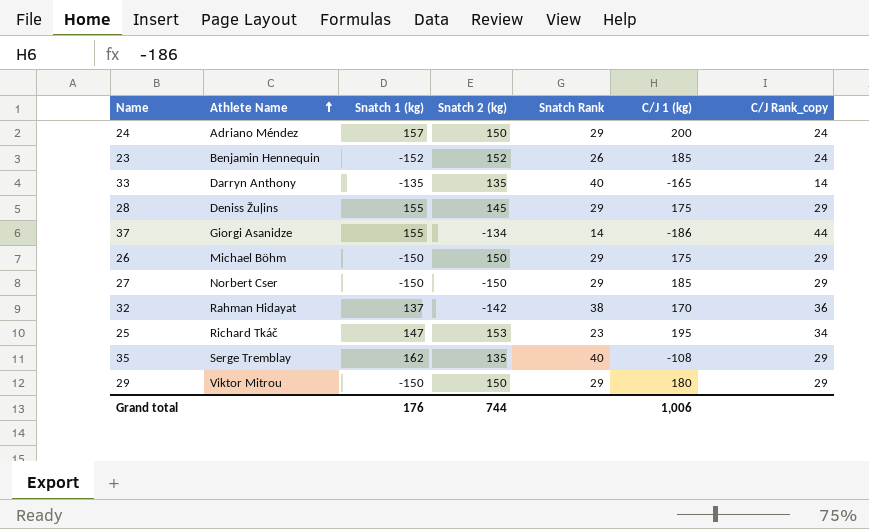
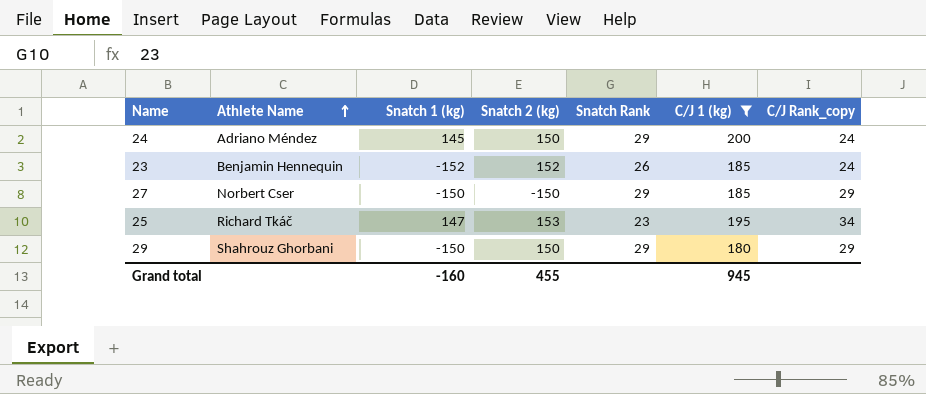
filter: none -> C/J 1 (kg) >= 180
24 | Snatch 1 (kg): 157 -> 145
29 | Athlete Name: Viktor Mitrou -> Shahrouz Ghorbani
Grand total | Snatch 1 (kg): 176 -> -160
Grand total | Snatch 2 (kg): 744 -> 455
Grand total | C/J 1 (kg): 1,006 -> 945

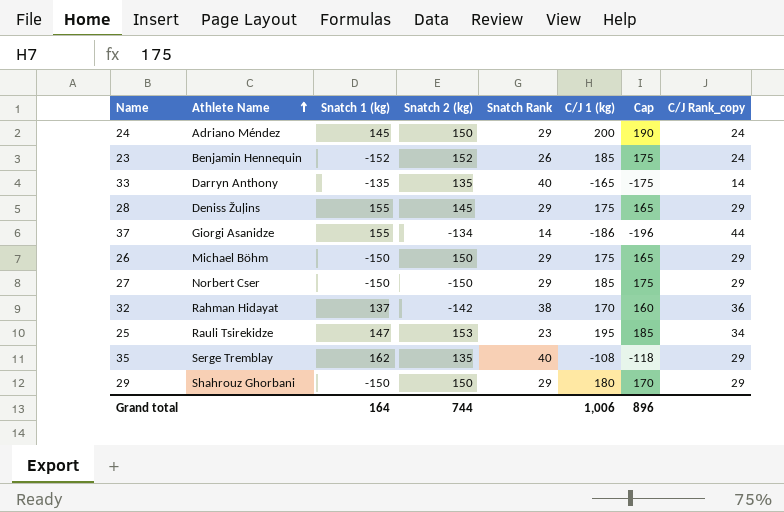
filter: C/J 1 (kg) >= 180 -> none
column Cap | formula: none -> [C/J 1 (kg)] - 10
25 | Athlete Name: Richard Tkáč -> Rauli Tsirekidze
Grand total | Snatch 1 (kg): -160 -> 164
Grand total | Snatch 2 (kg): 455 -> 744
Grand total | C/J 1 (kg): 945 -> 1,006

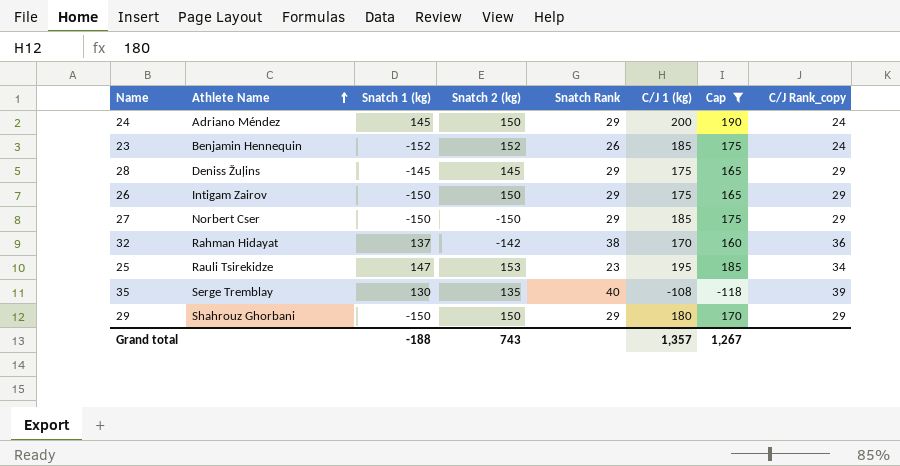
filter: none -> Cap >= -118
28 | Snatch 1 (kg): 155 -> -145
26 | Athlete Name: Michael Böhm -> Intigam Zairov
35 | Snatch 1 (kg): 162 -> 130
35 | C/J Rank_copy: 29 -> 39
Grand total | Snatch 1 (kg): 164 -> -188
Grand total | Snatch 2 (kg): 744 -> 743
Grand total | C/J 1 (kg): 1,006 -> 1,357
Grand total | Cap: 896 -> 1,267

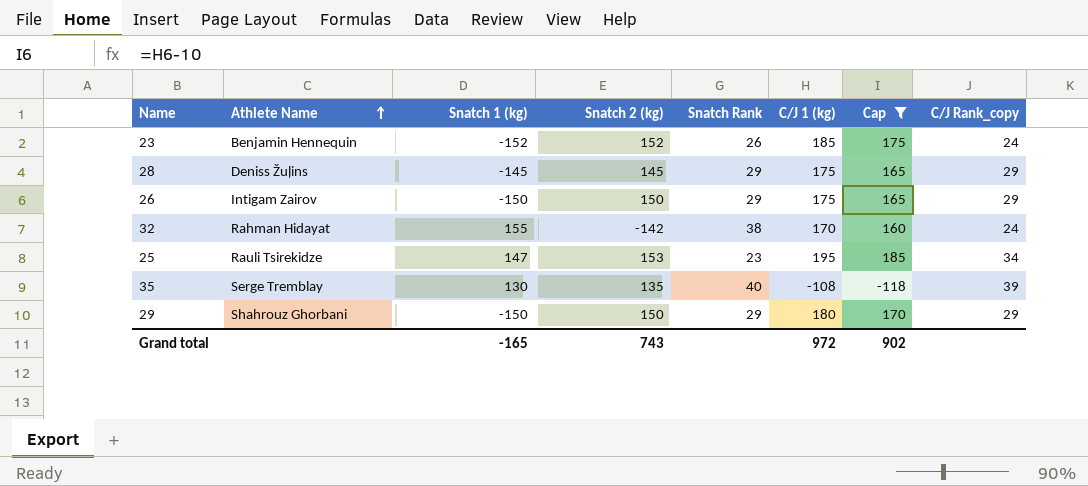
row 24: Adriano Méndez | 145 | 150 | 29 | 200 | 190 | 24 -> none
row 27: Norbert Cser | -150 | -150 | 29 | 185 | 175 | 29 -> none
32 | Snatch 1 (kg): 137 -> 155
32 | C/J Rank_copy: 36 -> 24
Grand total | Snatch 1 (kg): -188 -> -165
Grand total | C/J 1 (kg): 1,357 -> 972
Grand total | Cap: 1,267 -> 902

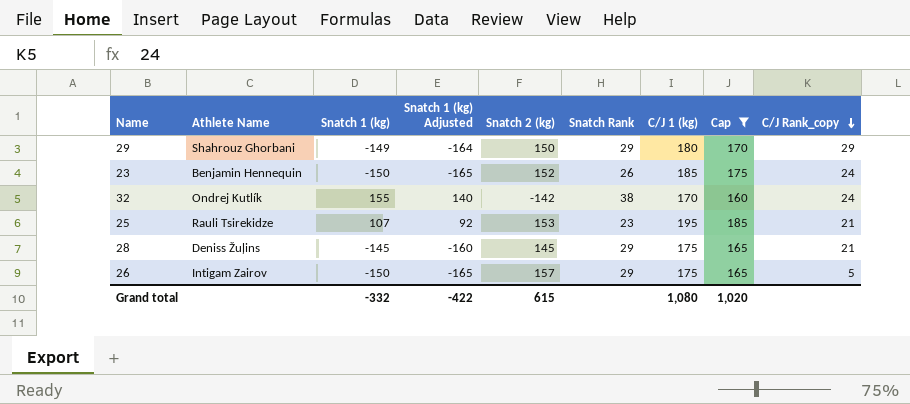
row order: Athlete Name ascending -> C/J Rank_copy descending
column Snatch 1 (kg) Adjusted | formula: none -> [Snatch 1 (kg)] - 15
row 35: Serge Tremblay | 130 | 135 | 40 | -108 | -118 | 39 -> none
29 | Snatch 1 (kg): -150 -> -149
23 | Snatch 1 (kg): -152 -> -150
32 | Athlete Name: Rahman Hidayat -> Ondrej Kutlík
25 | Snatch 1 (kg): 147 -> 107
25 | C/J Rank_copy: 34 -> 21
28 | C/J Rank_copy: 29 -> 21
26 | Snatch 2 (kg): 150 -> 157
26 | C/J Rank_copy: 29 -> 5
Grand total | Snatch 1 (kg): -165 -> -332
Grand total | Snatch 2 (kg): 743 -> 615
Grand total | C/J 1 (kg): 972 -> 1,080
Grand total | Cap: 902 -> 1,020

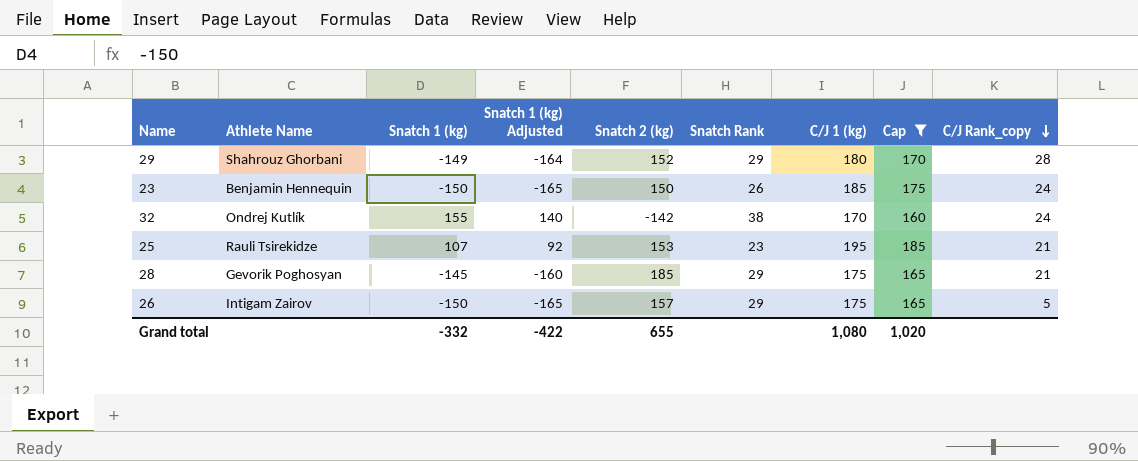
29 | Snatch 2 (kg): 150 -> 152
29 | C/J Rank_copy: 29 -> 28
23 | Snatch 2 (kg): 152 -> 150
28 | Athlete Name: Deniss Žuļins -> Gevorik Poghosyan
28 | Snatch 2 (kg): 145 -> 185
Grand total | Snatch 2 (kg): 615 -> 655

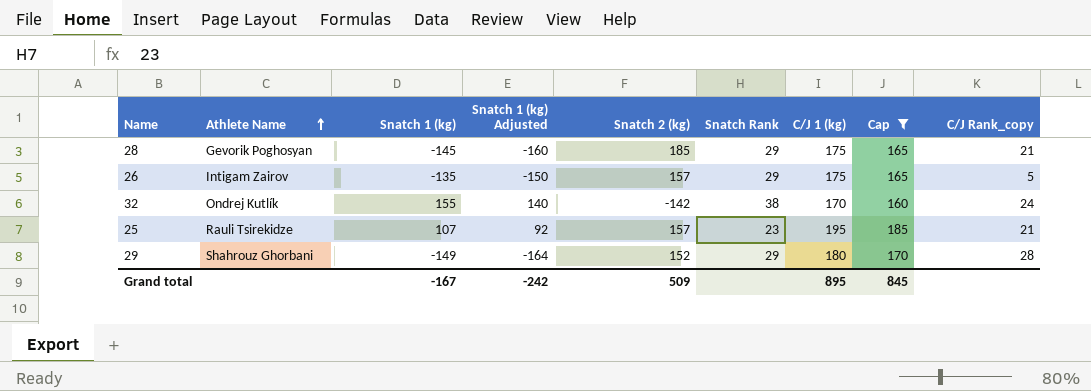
row order: C/J Rank_copy descending -> Athlete Name ascending
row 23: Benjamin Hennequin | -150 | -165 | 150 | 26 | 185 | 175 | 24 -> none
26 | Snatch 1 (kg): -150 -> -135
26 | Snatch 1 (kg) Adjusted: -165 -> -150
25 | Snatch 2 (kg): 153 -> 157
Grand total | Snatch 1 (kg): -332 -> -167
Grand total | Snatch 1 (kg) Adjusted: -422 -> -242
Grand total | Snatch 2 (kg): 655 -> 509
Grand total | C/J 1 (kg): 1,080 -> 895
Grand total | Cap: 1,020 -> 845

